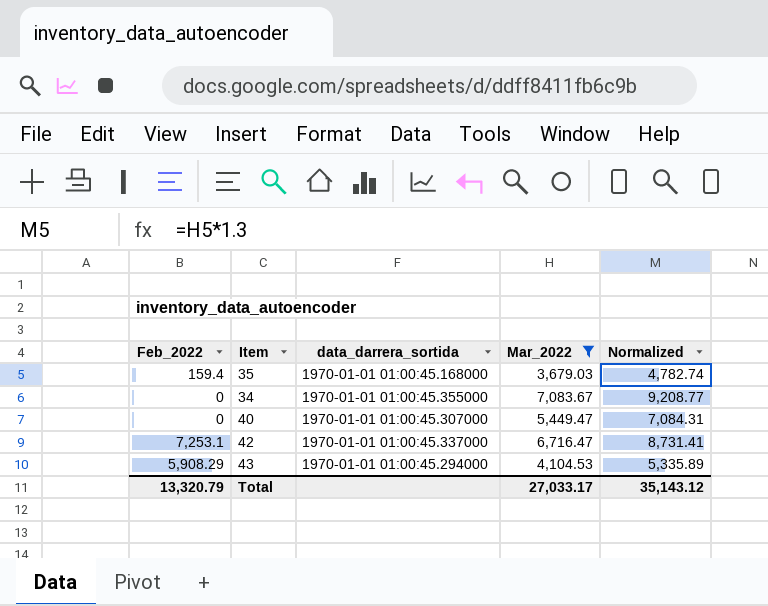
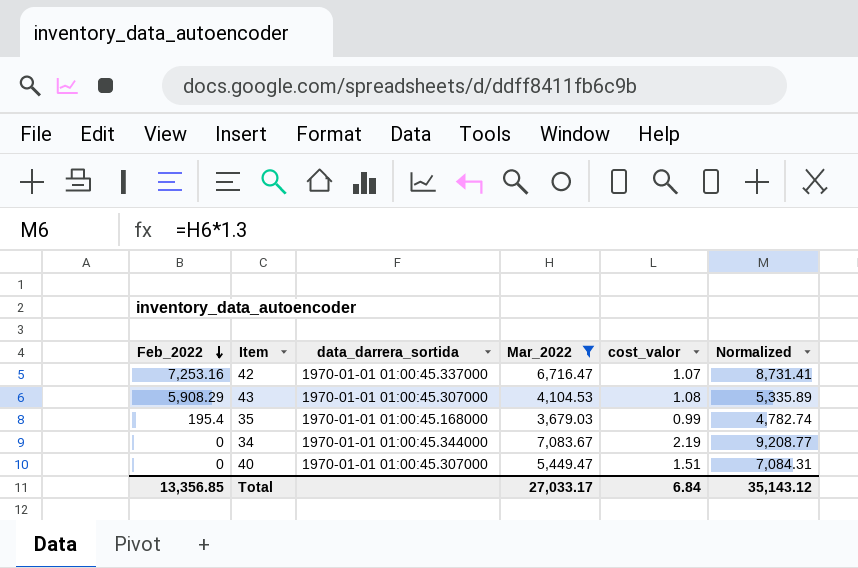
row order: none -> Feb_2022 descending
column cost_valor | position: none -> 5
42 | Feb_2022: 7,253.1 -> 7,253.16
43 | data_darrera_sortida: 1970-01-01 01:00:45.294000 -> 1970-01-01 01:00:45.307000
35 | Feb_2022: 159.4 -> 195.4
34 | data_darrera_sortida: 1970-01-01 01:00:45.355000 -> 1970-01-01 01:00:45.344000
Total | Feb_2022: 13,320.79 -> 13,356.85

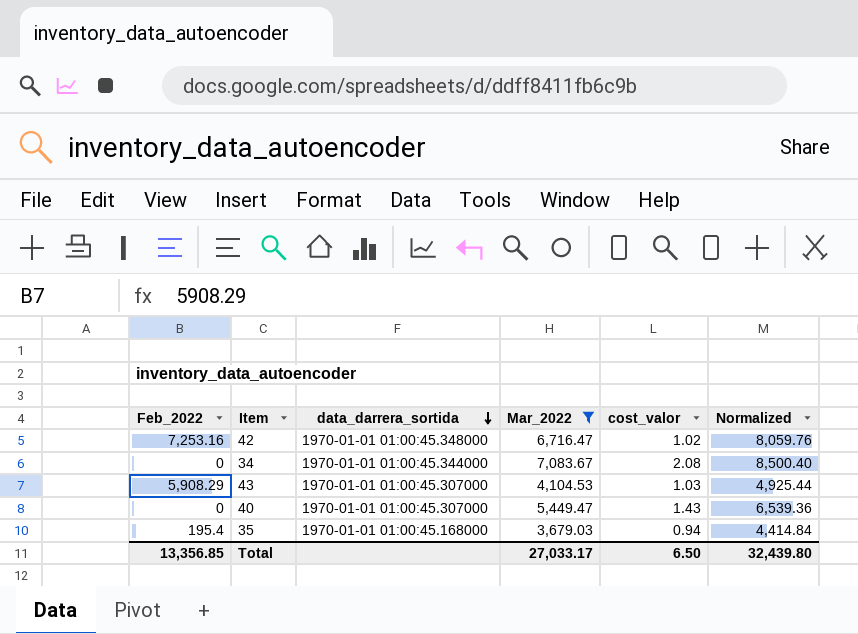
row order: Feb_2022 descending -> data_darrera_sortida descending
column Normalized | formula: [Mar_2022] * 1.3 -> [Mar_2022] * 1.2
42 | data_darrera_sortida: 1970-01-01 01:00:45.337000 -> 1970-01-01 01:00:45.348000
42 | cost_valor: 1.07 -> 1.02
34 | cost_valor: 2.19 -> 2.08
43 | cost_valor: 1.08 -> 1.03
40 | cost_valor: 1.51 -> 1.43
35 | cost_valor: 0.99 -> 0.94
Total | cost_valor: 6.84 -> 6.50
Total | Normalized: 35,143.12 -> 32,439.80

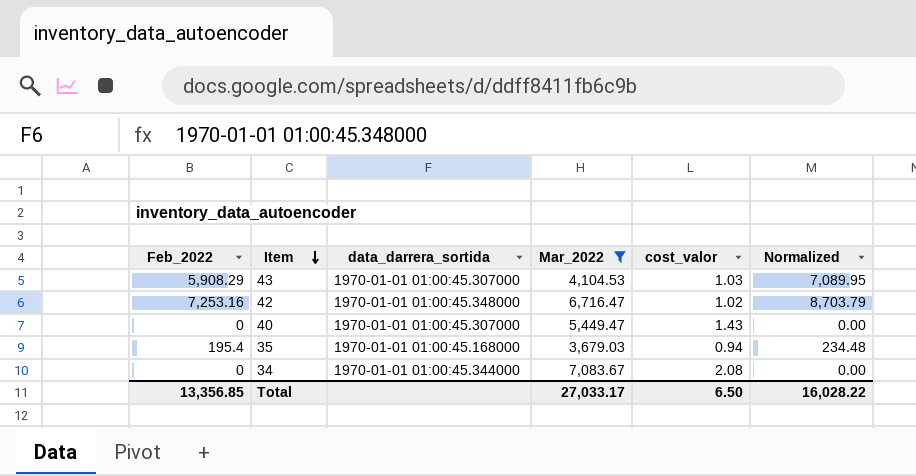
row order: data_darrera_sortida descending -> Item descending
column Normalized | formula: [Mar_2022] * 1.2 -> [Feb_2022] * 1.2
Total | Normalized: 32,439.80 -> 16,028.22

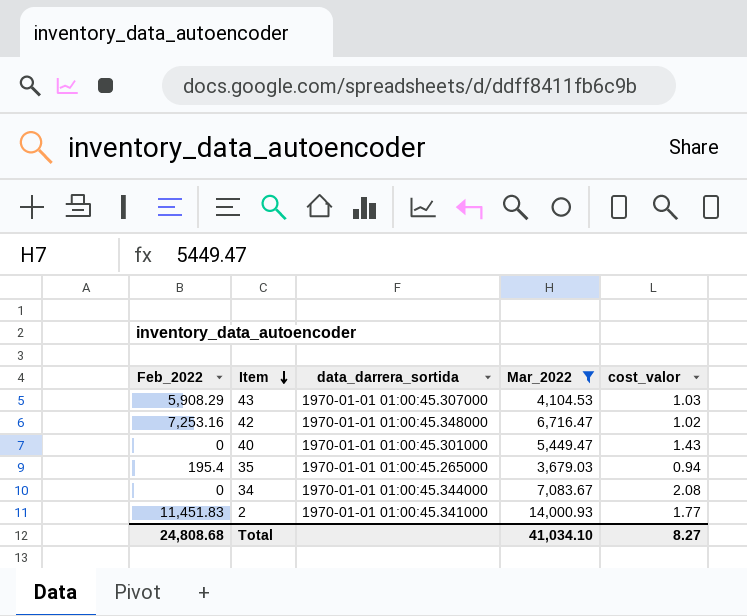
column Normalized | formula: [Feb_2022] * 1.2 -> none
40 | data_darrera_sortida: 1970-01-01 01:00:45.307000 -> 1970-01-01 01:00:45.301000
35 | data_darrera_sortida: 1970-01-01 01:00:45.168000 -> 1970-01-01 01:00:45.265000
row 2: none -> 11,451.83 | 1970-01-01 01:00:45.341000 | 14,000.93 | 1.77
Total | Feb_2022: 13,356.85 -> 24,808.68
Total | Mar_2022: 27,033.17 -> 41,034.10
Total | cost_valor: 6.50 -> 8.27

